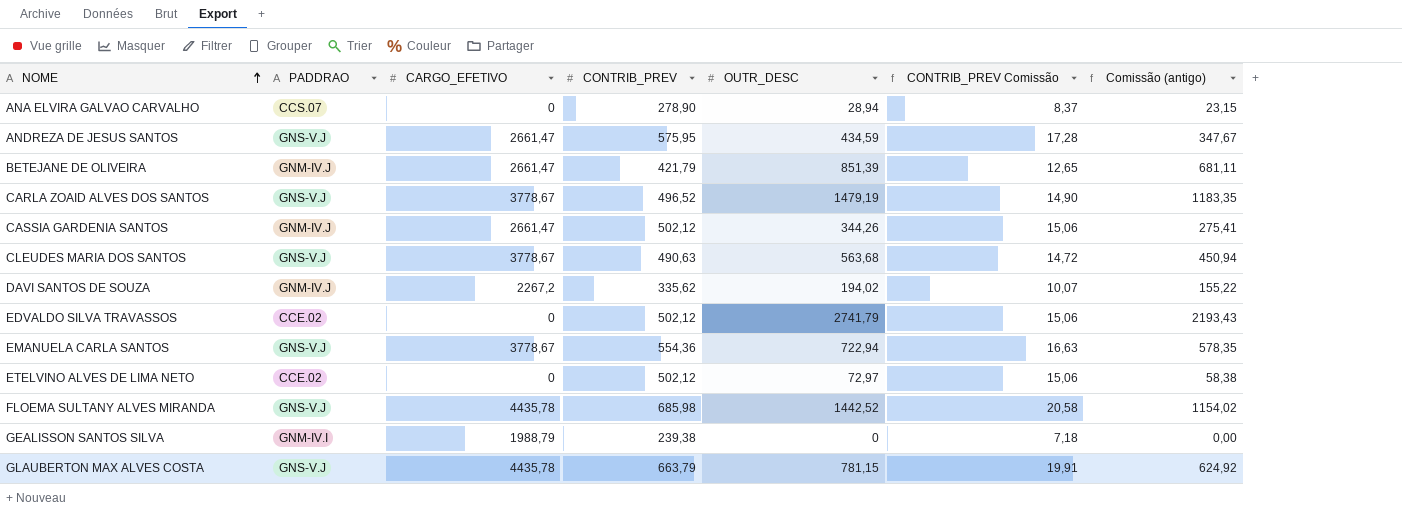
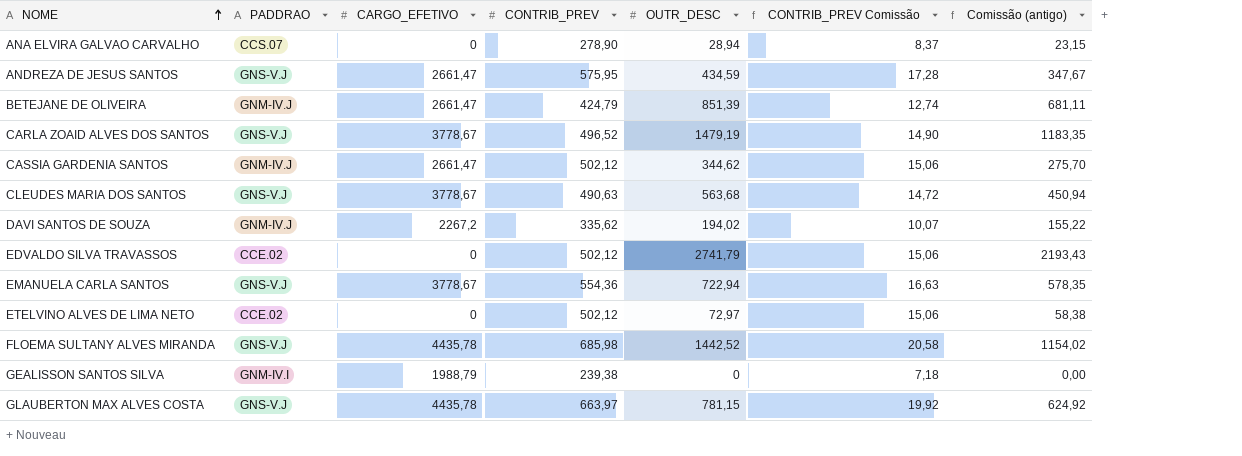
BETEJANE DE OLIVEIRA | CONTRIB_PREV: 421,79 -> 424,79
BETEJANE DE OLIVEIRA | CONTRIB_PREV Comissão: 12,65 -> 12,74
CASSIA GARDENIA SANTOS | OUTR_DESC: 344,26 -> 344,62
CASSIA GARDENIA SANTOS | Comissão (antigo): 275,41 -> 275,70
GLAUBERTON MAX ALVES COSTA | CONTRIB_PREV: 663,79 -> 663,97
GLAUBERTON MAX ALVES COSTA | CONTRIB_PREV Comissão: 19,91 -> 19,92

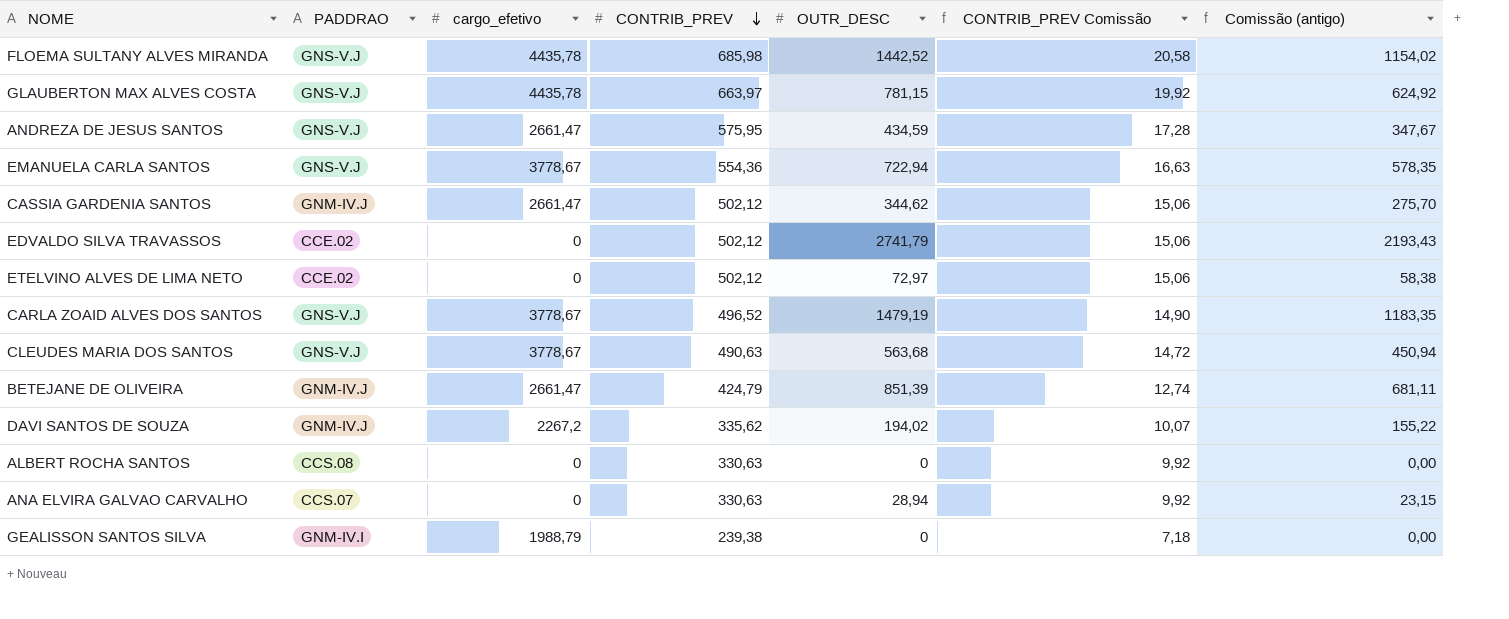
row order: NOME ascending -> CONTRIB_PREV descending
column name: CARGO_EFETIVO -> cargo_efetivo
row ALBERT ROCHA SANTOS: none -> CCS.08 | 0 | 330,63 | 0 | 9,92 | 0,00
ANA ELVIRA GALVAO CARVALHO | CONTRIB_PREV: 278,90 -> 330,63
ANA ELVIRA GALVAO CARVALHO | CONTRIB_PREV Comissão: 8,37 -> 9,92

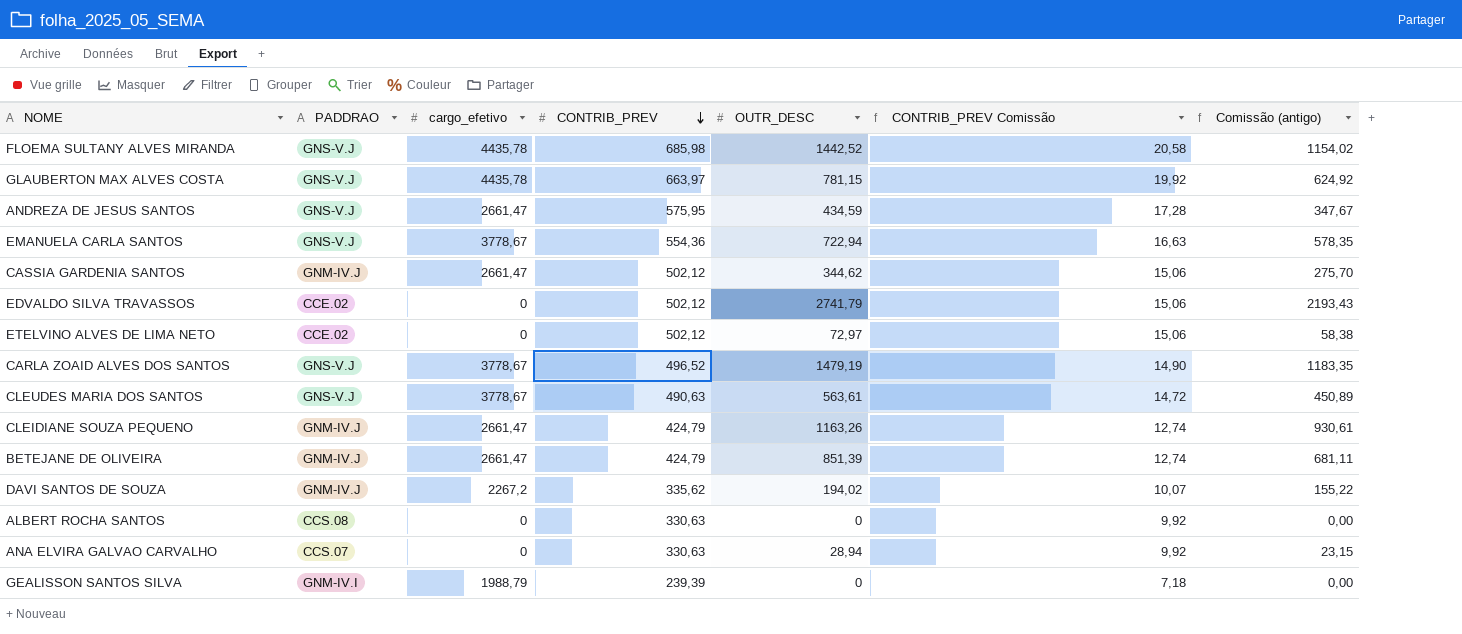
CLEUDES MARIA DOS SANTOS | OUTR_DESC: 563,68 -> 563,61
CLEUDES MARIA DOS SANTOS | Comissão (antigo): 450,94 -> 450,89
row CLEIDIANE SOUZA PEQUENO: none -> GNM-IV.J | 2661,47 | 424,79 | 1163,26 | 12,74 | 930,61
GEALISSON SANTOS SILVA | CONTRIB_PREV: 239,38 -> 239,39

